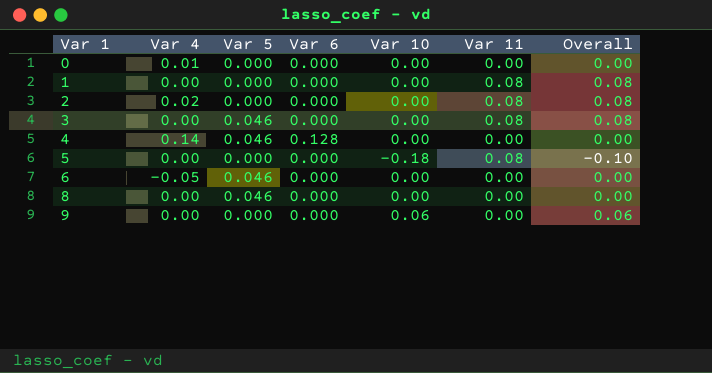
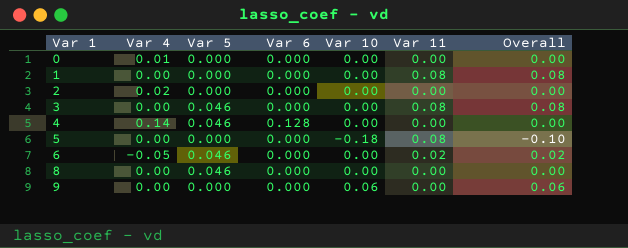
2 | Var 11: 0.08 -> 0.00
2 | Overall: 0.08 -> 0.00
6 | Var 11: 0.00 -> 0.02
6 | Overall: 0.00 -> 0.02

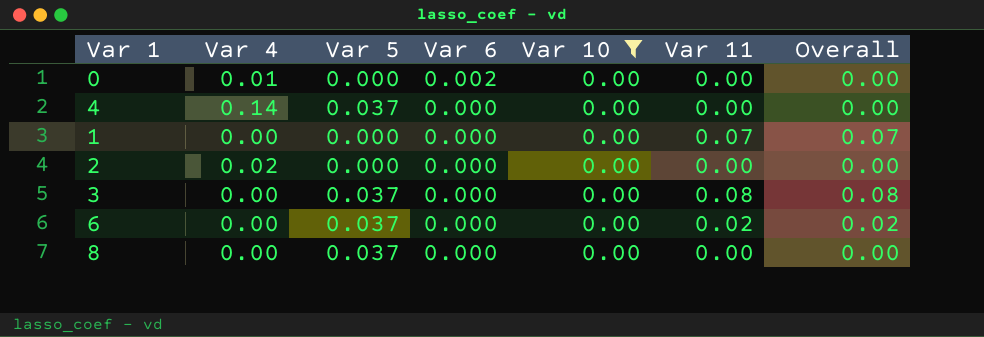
filter: none -> Var 10 = 0.00
row order: Var 1 ascending -> Var 6 descending
0 | Var 6: 0.000 -> 0.002
4 | Var 5: 0.046 -> 0.037
4 | Var 6: 0.128 -> 0.000
1 | Var 11: 0.08 -> 0.07
1 | Overall: 0.08 -> 0.07
3 | Var 5: 0.046 -> 0.037
6 | Var 4: -0.05 -> 0.00
6 | Var 5: 0.046 -> 0.037
8 | Var 5: 0.046 -> 0.037

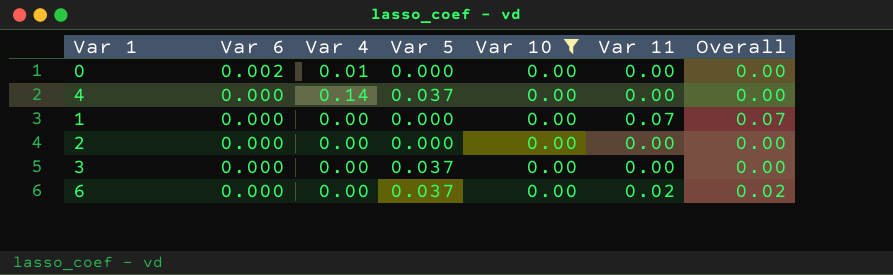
column Var 6 | position: 4 -> 2
row 8: 0.00 | 0.037 | 0.000 | 0.00 | 0.00 | 0.00 -> none
2 | Var 4: 0.02 -> 0.00
3 | Var 11: 0.08 -> 0.00
3 | Overall: 0.08 -> 0.00

